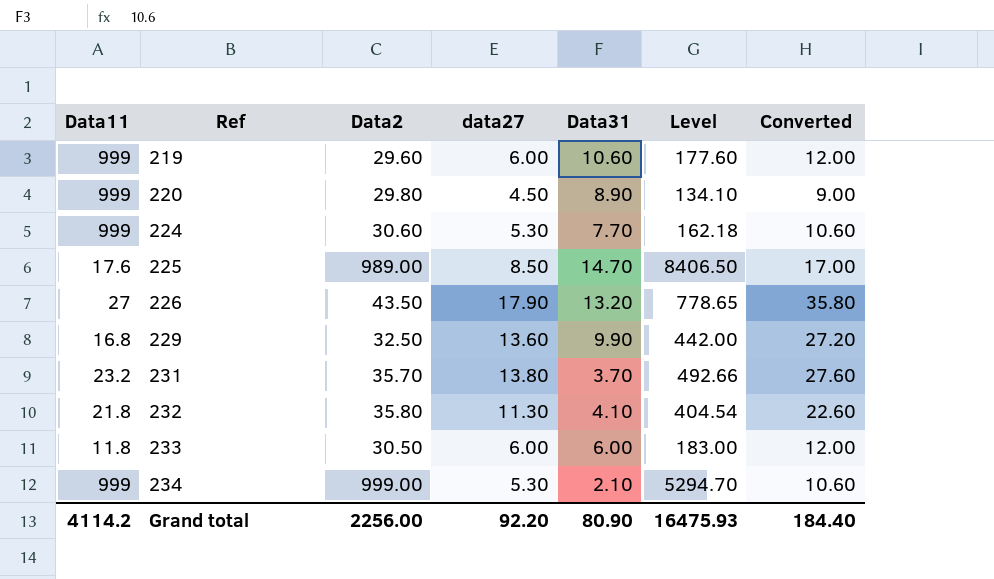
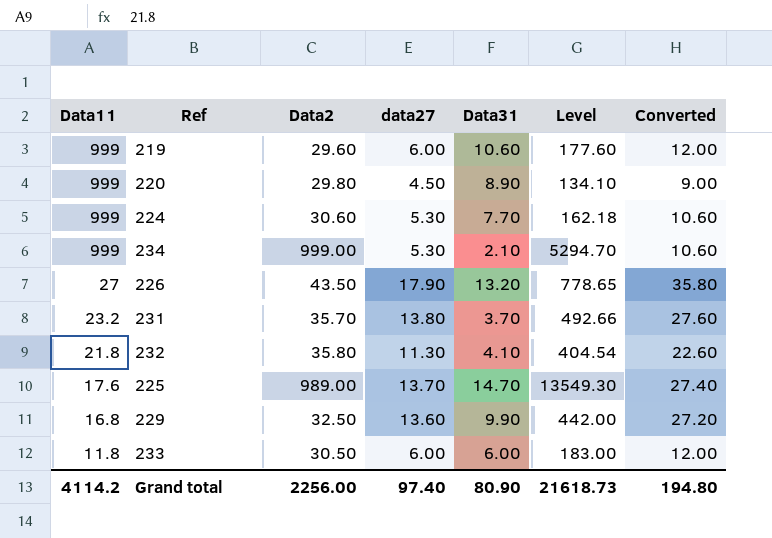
row order: Ref ascending -> Data11 descending
225 | data27: 8.50 -> 13.70
225 | Level: 8406.50 -> 13549.30
225 | Converted: 17.00 -> 27.40
Grand total | data27: 92.20 -> 97.40
Grand total | Level: 16475.93 -> 21618.73
Grand total | Converted: 184.40 -> 194.80

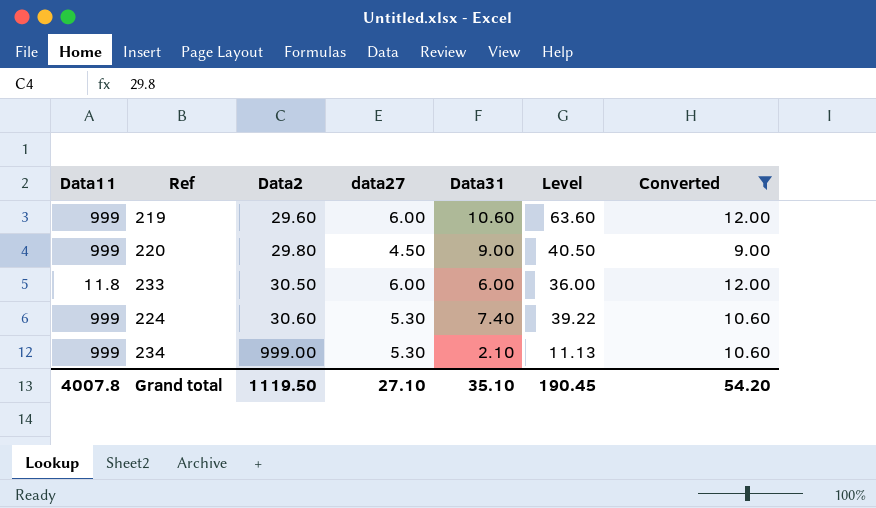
filter: none -> Converted <= 12.00
row order: Data11 descending -> Data2 ascending
column Level | formula: [Data2] * [data27] -> [data27] * [Data31]
220 | Data31: 8.90 -> 9.00
224 | Data31: 7.70 -> 7.40
Grand total | Data11: 4114.2 -> 4007.8
Grand total | Data2: 2256.00 -> 1119.50
Grand total | data27: 97.40 -> 27.10
Grand total | Data31: 80.90 -> 35.10
Grand total | Level: 21618.73 -> 190.45
Grand total | Converted: 194.80 -> 54.20

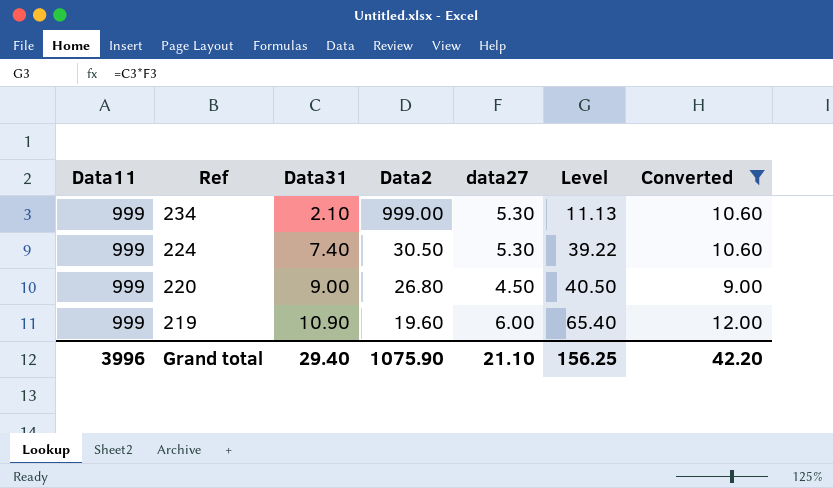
row order: Data2 ascending -> Ref descending
column Data31 | position: 5 -> 3
row 233: 11.8 | 30.50 | 6.00 | 6.00 | 36.00 | 12.00 -> none
224 | Data2: 30.60 -> 30.50
220 | Data2: 29.80 -> 26.80
219 | Data31: 10.60 -> 10.90
219 | Data2: 29.60 -> 19.60
219 | Level: 63.60 -> 65.40
Grand total | Data11: 4007.8 -> 3996
Grand total | Data31: 35.10 -> 29.40
Grand total | Data2: 1119.50 -> 1075.90
Grand total | data27: 27.10 -> 21.10
Grand total | Level: 190.45 -> 156.25
Grand total | Converted: 54.20 -> 42.20

